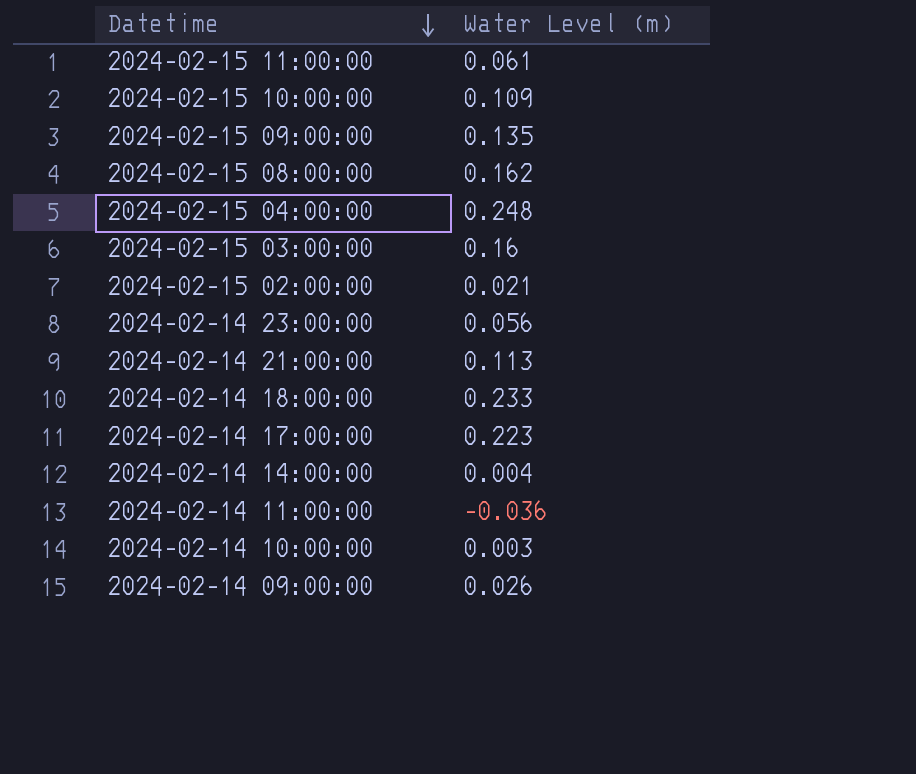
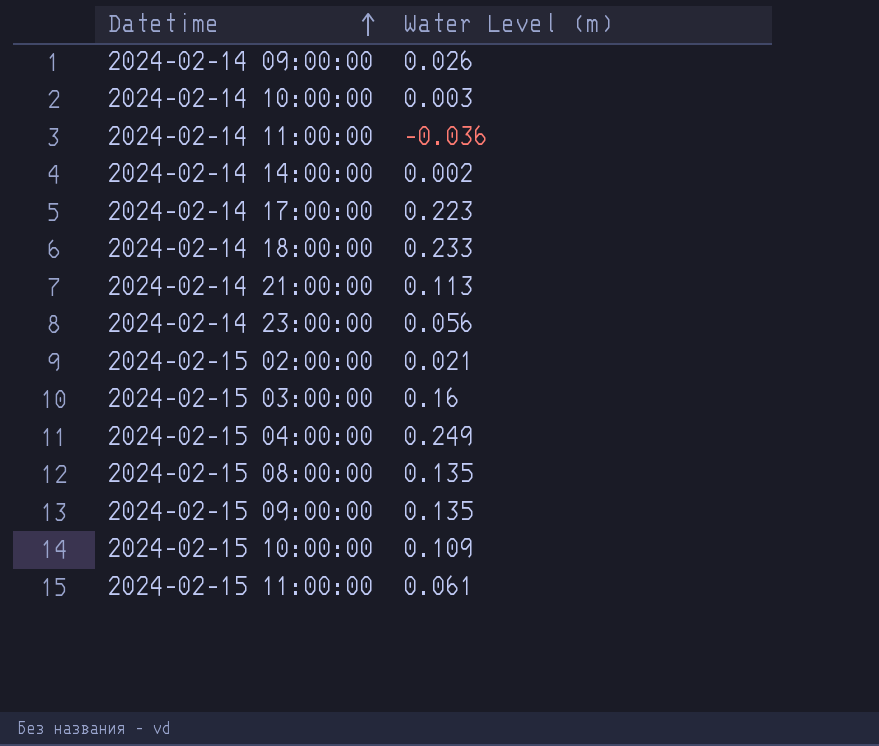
row order: Datetime descending -> Datetime ascending
2024-02-14 14:00:00 | Water Level (m): 0.004 -> 0.002
2024-02-15 04:00:00 | Water Level (m): 0.248 -> 0.249
2024-02-15 08:00:00 | Water Level (m): 0.162 -> 0.135

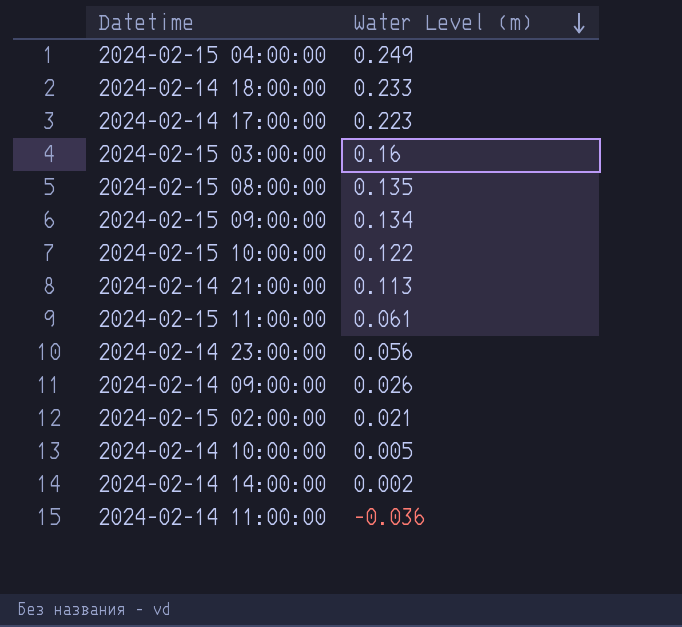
row order: Datetime ascending -> Water Level (m) descending
2024-02-15 09:00:00 | Water Level (m): 0.135 -> 0.134
2024-02-15 10:00:00 | Water Level (m): 0.109 -> 0.122
2024-02-14 10:00:00 | Water Level (m): 0.003 -> 0.005

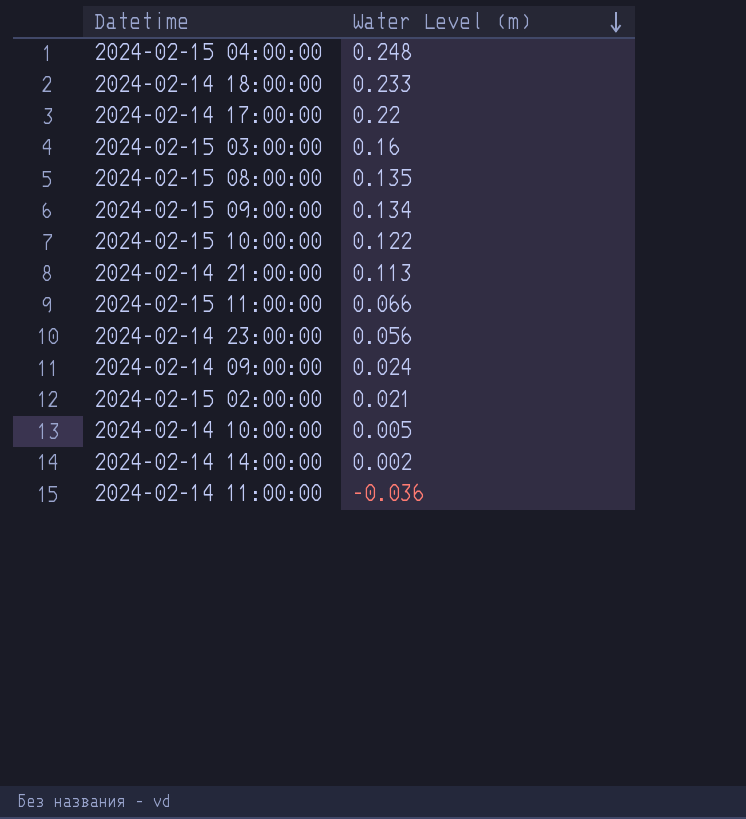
2024-02-15 04:00:00 | Water Level (m): 0.249 -> 0.248
2024-02-14 17:00:00 | Water Level (m): 0.223 -> 0.22
2024-02-15 11:00:00 | Water Level (m): 0.061 -> 0.066
2024-02-14 09:00:00 | Water Level (m): 0.026 -> 0.024

